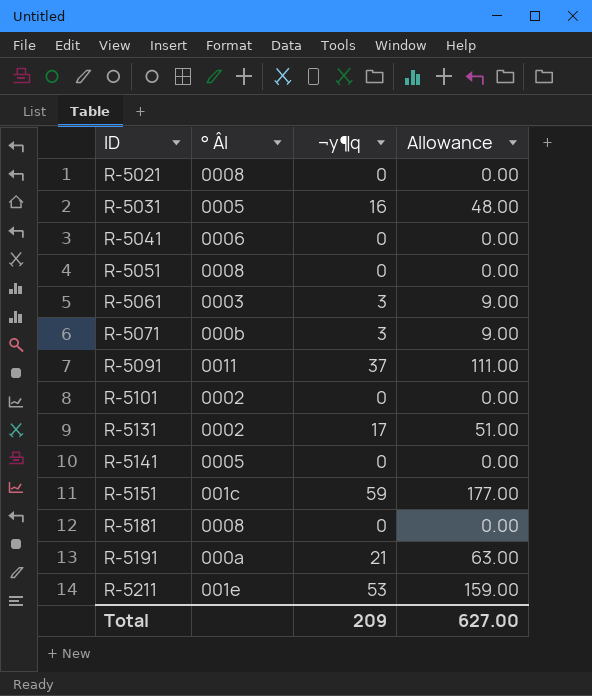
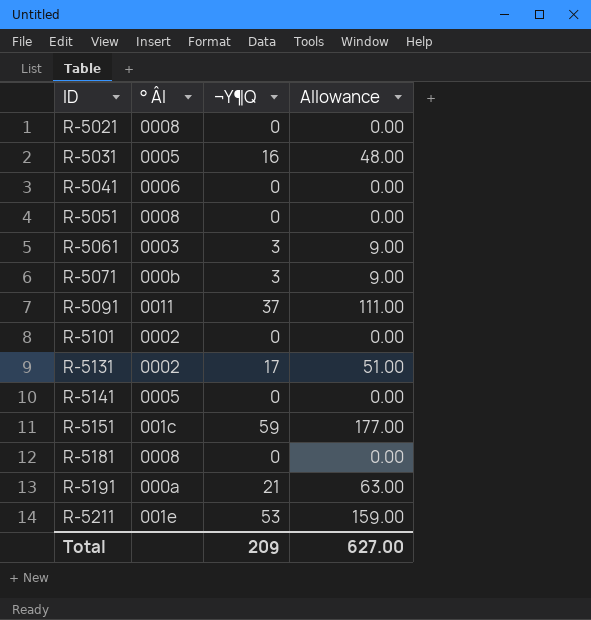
column name: ¬y¶q -> ¬Y¶Q

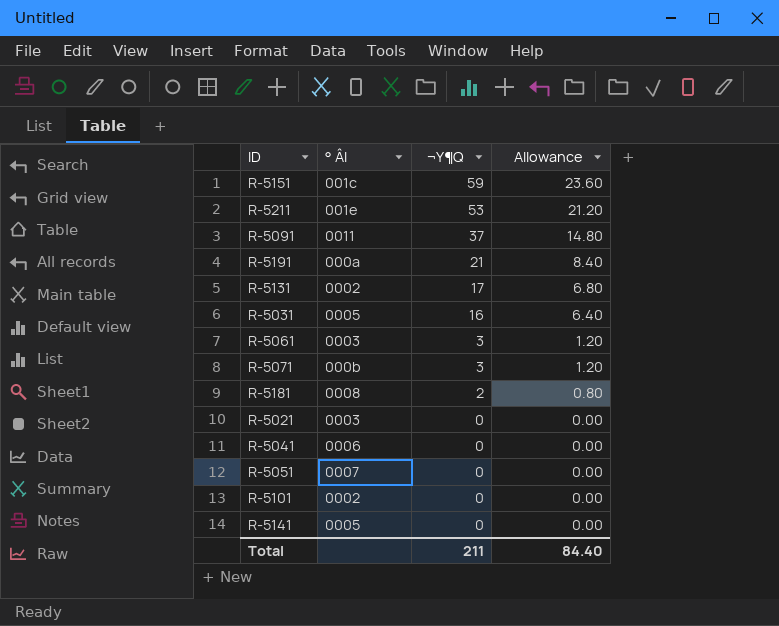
row order: ID ascending -> ¬Y¶Q descending
column Allowance | formula: [¬Y¶Q] * 3 -> [¬Y¶Q] * 0.4
R-5181 | ¬Y¶Q: 0 -> 2
R-5021 | ° ÂI: 0008 -> 0003
R-5051 | ° ÂI: 0008 -> 0007
Total | ¬Y¶Q: 209 -> 211
Total | Allowance: 627.00 -> 84.40

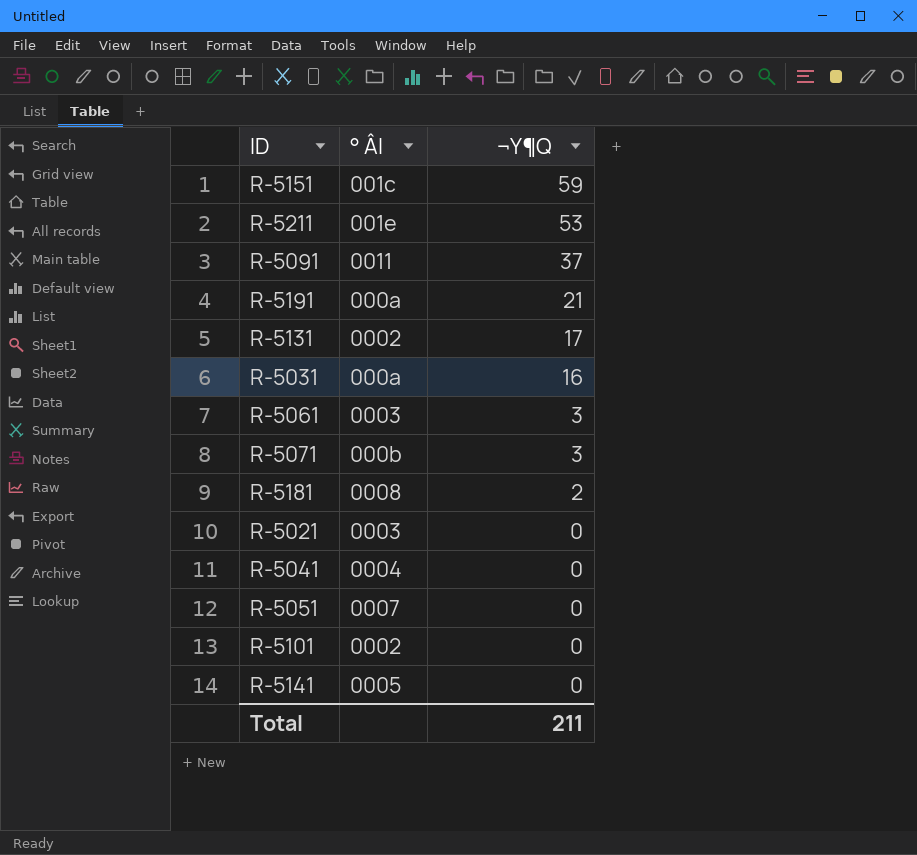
column Allowance | formula: [¬Y¶Q] * 0.4 -> none
R-5031 | ° ÂI: 0005 -> 000a
R-5041 | ° ÂI: 0006 -> 0004

